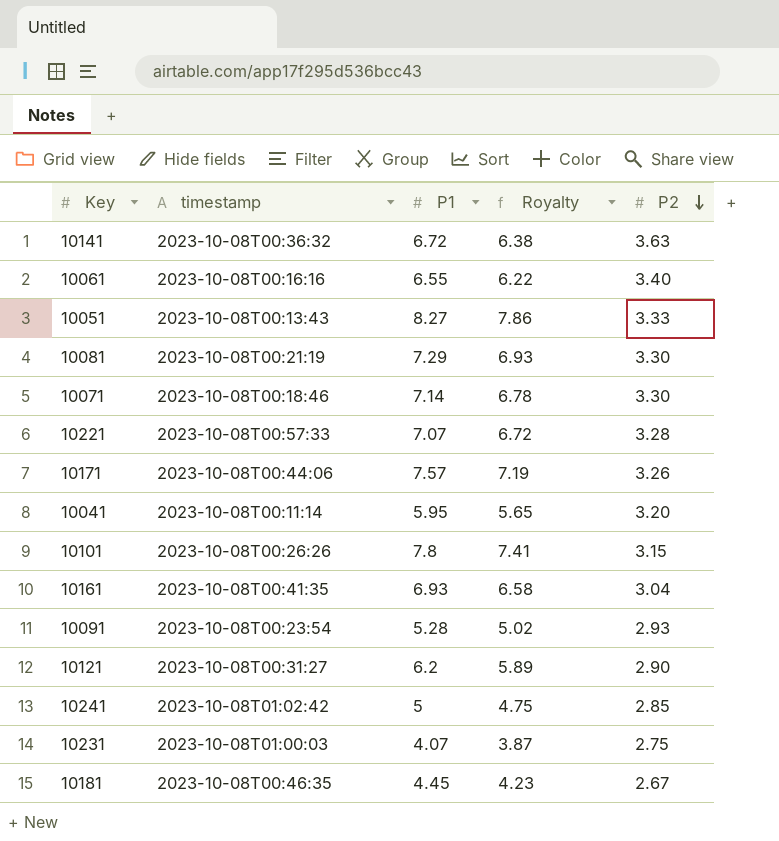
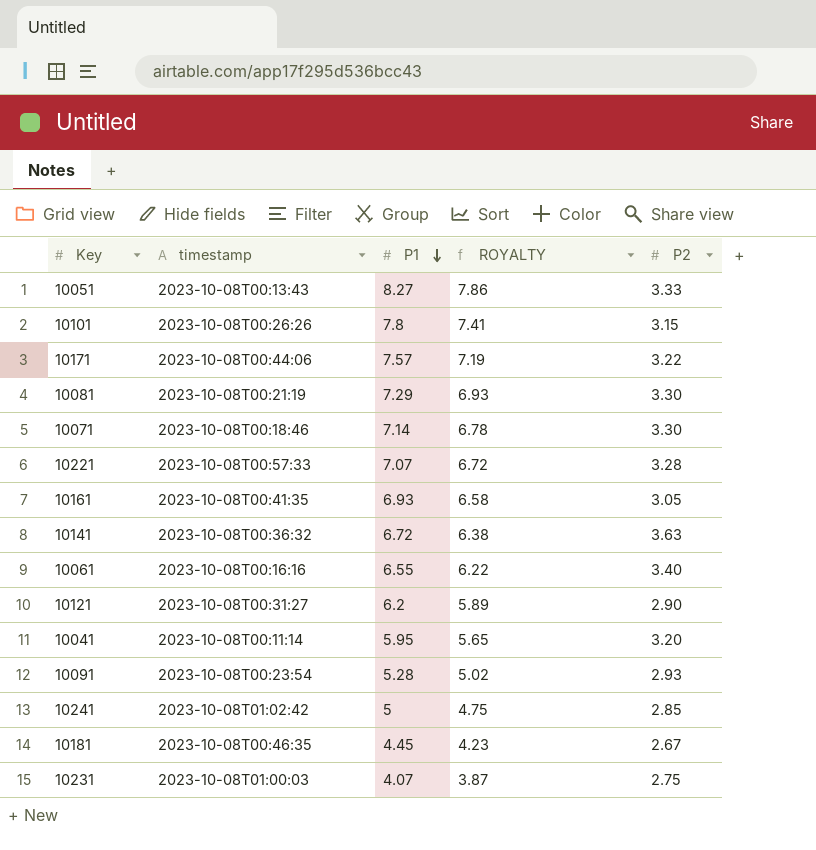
row order: P2 descending -> P1 descending
column name: Royalty -> ROYALTY
10171 | P2: 3.26 -> 3.22
10161 | P2: 3.04 -> 3.05

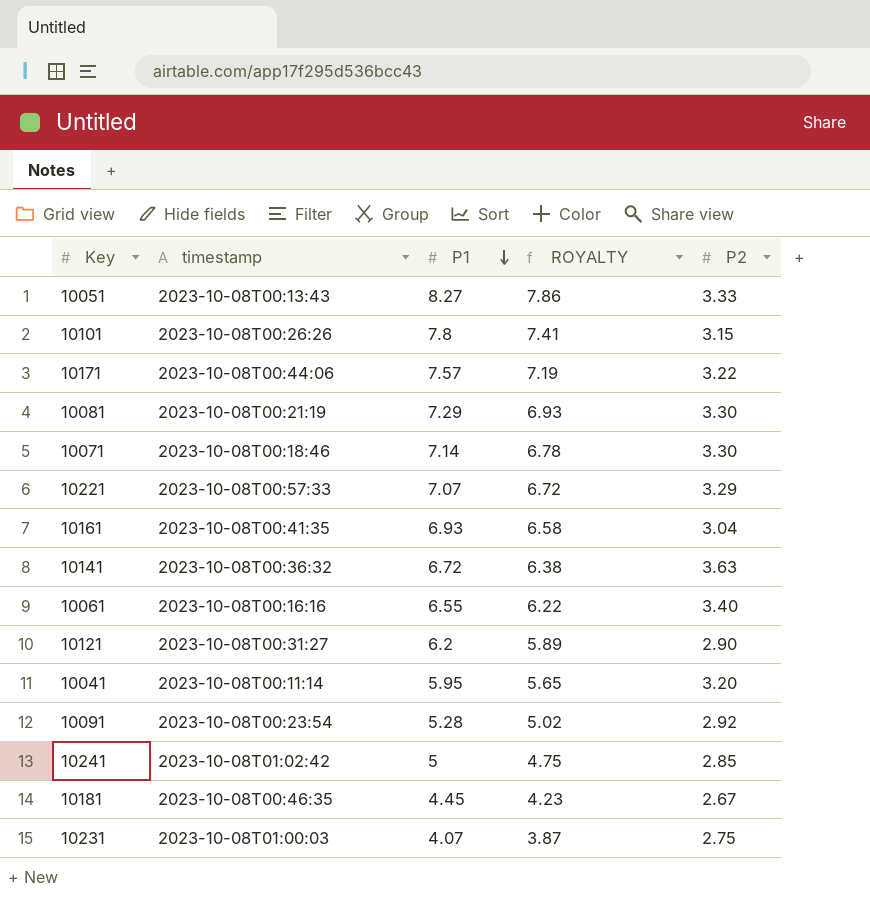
10221 | P2: 3.28 -> 3.29
10161 | P2: 3.05 -> 3.04
10091 | P2: 2.93 -> 2.92

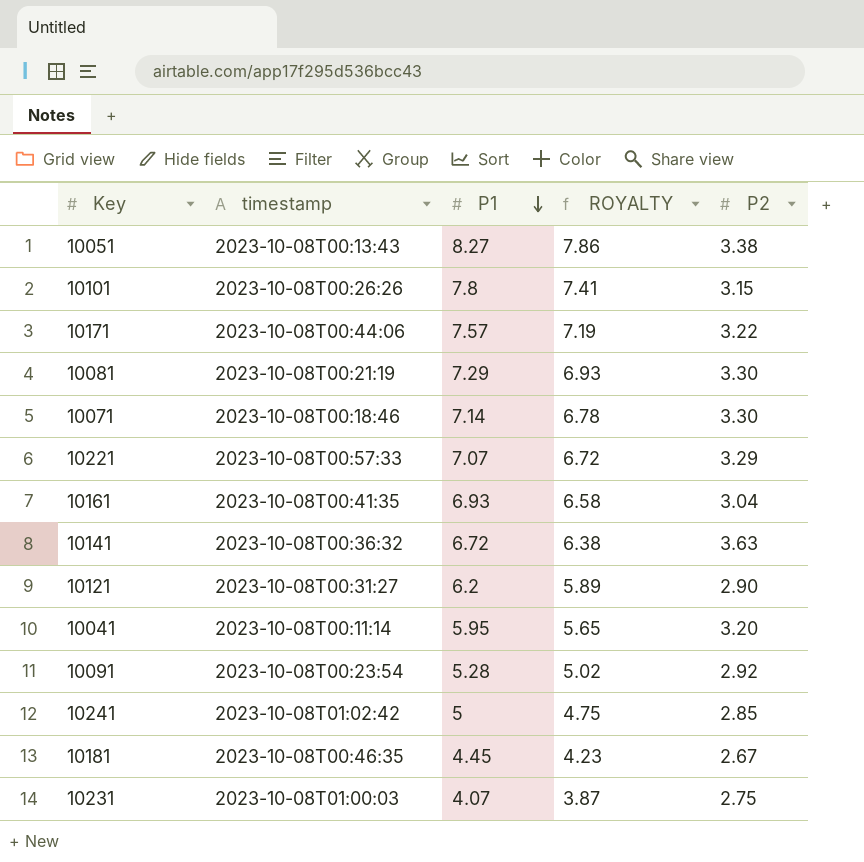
row 10061: 2023-10-08T00:16:16 | 6.55 | 6.22 | 3.40 -> none
10051 | P2: 3.33 -> 3.38

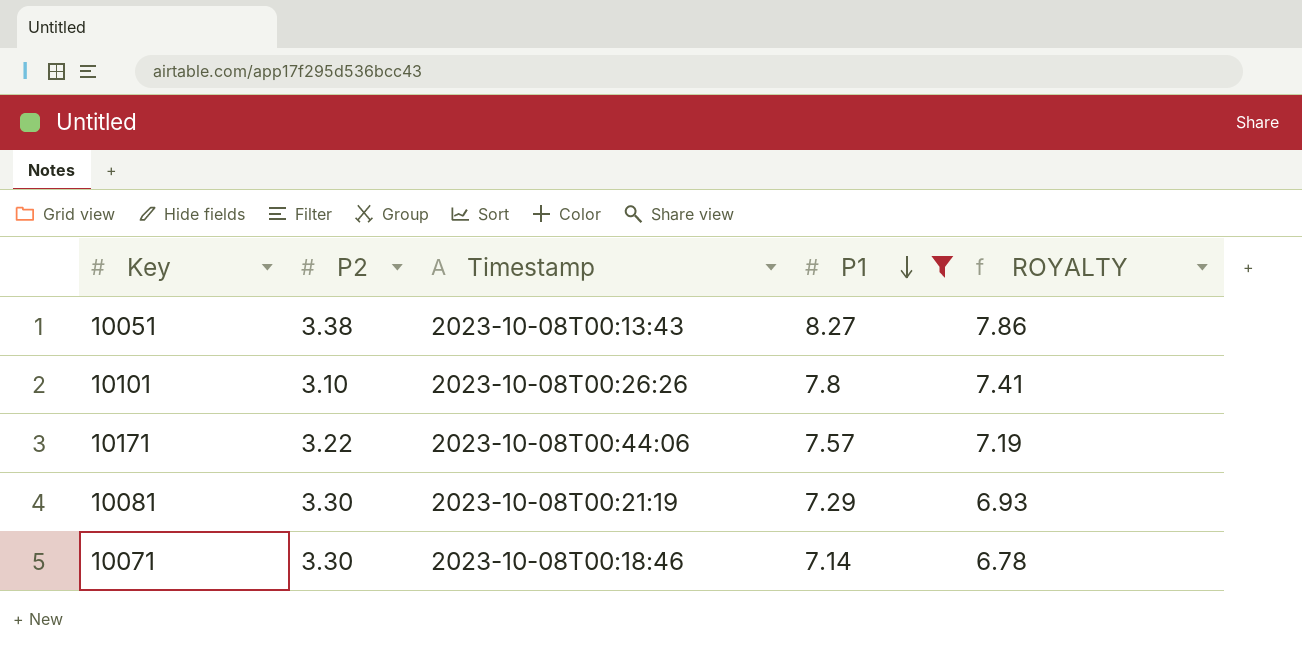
filter: none -> P1 >= 7.14
column P2 | position: 5 -> 2
column name: timestamp -> Timestamp
10101 | P2: 3.15 -> 3.10

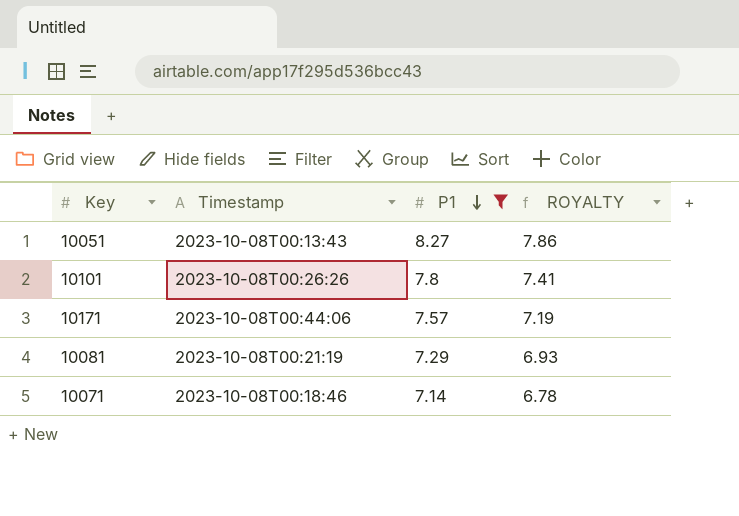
column P2 | position: 2 -> none

